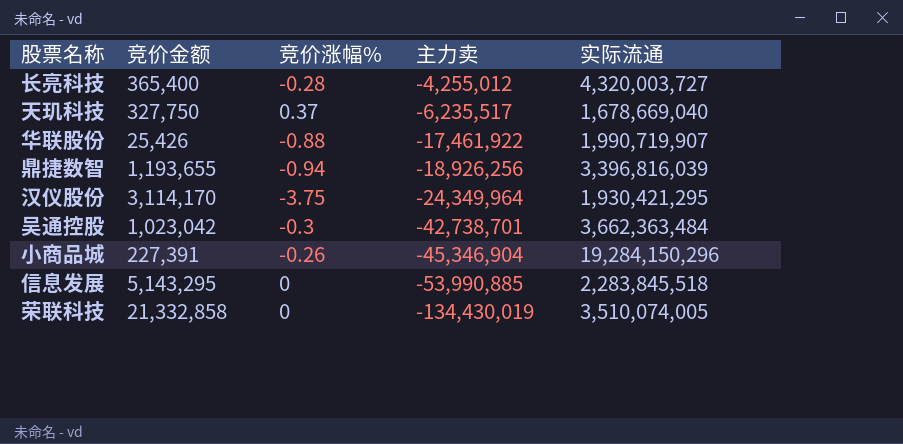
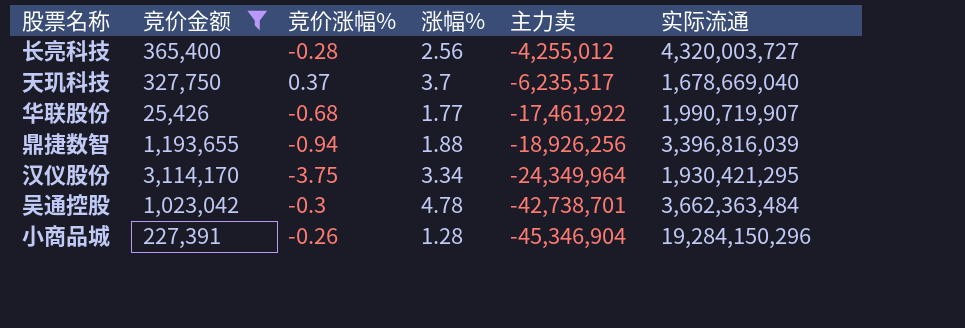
filter: none -> 竞价金额 <= 3,114,170
column 涨幅% | position: none -> 4
华联股份 | 竞价涨幅%: -0.88 -> -0.68

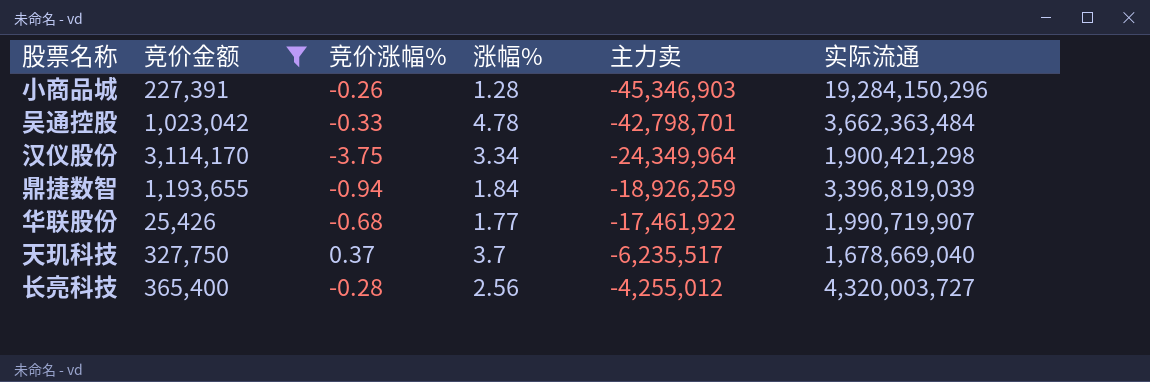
row order: 主力卖 descending -> 主力卖 ascending
小商品城 | 主力卖: -45,346,904 -> -45,346,903
吴通控股 | 竞价涨幅%: -0.3 -> -0.33
吴通控股 | 主力卖: -42,738,701 -> -42,798,701
汉仪股份 | 实际流通: 1,930,421,295 -> 1,900,421,298
鼎捷数智 | 涨幅%: 1.88 -> 1.84
鼎捷数智 | 主力卖: -18,926,256 -> -18,926,259
鼎捷数智 | 实际流通: 3,396,816,039 -> 3,396,819,039

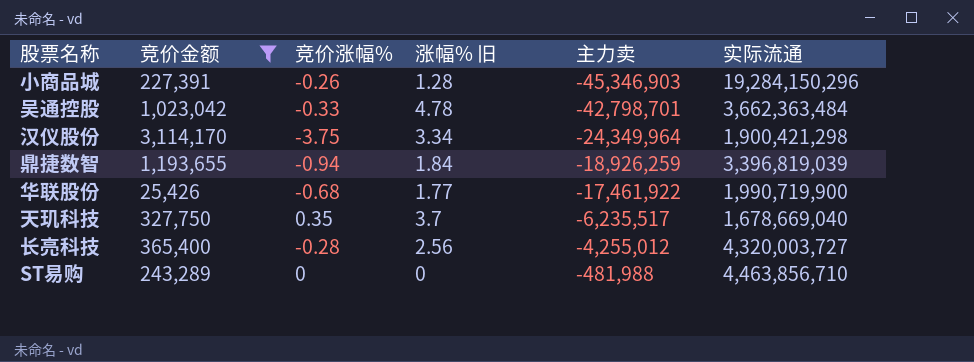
column name: 涨幅% -> 涨幅% 旧
华联股份 | 实际流通: 1,990,719,907 -> 1,990,719,900
天玑科技 | 竞价涨幅%: 0.37 -> 0.35
row ST易购: none -> 243,289 | 0 | 0 | -481,988 | 4,463,856,710

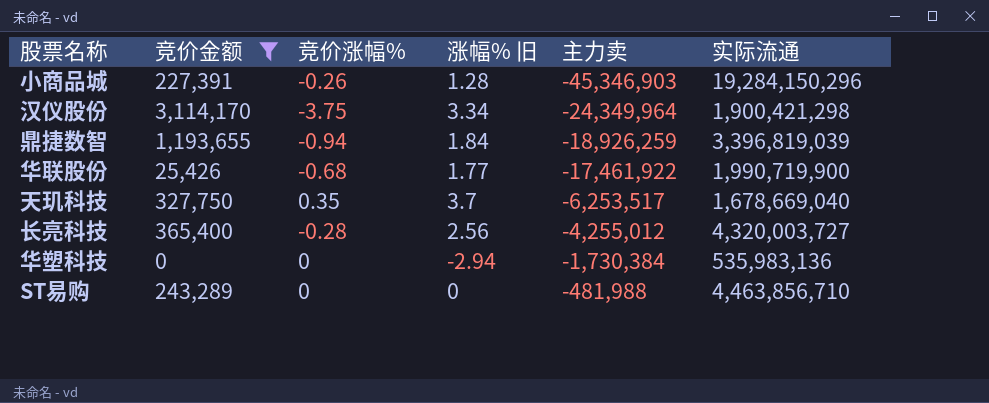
row 吴通控股: 1,023,042 | -0.33 | 4.78 | -42,798,701 | 3,662,363,484 -> none
天玑科技 | 主力卖: -6,235,517 -> -6,253,517
row 华塑科技: none -> 0 | 0 | -2.94 | -1,730,384 | 535,983,136

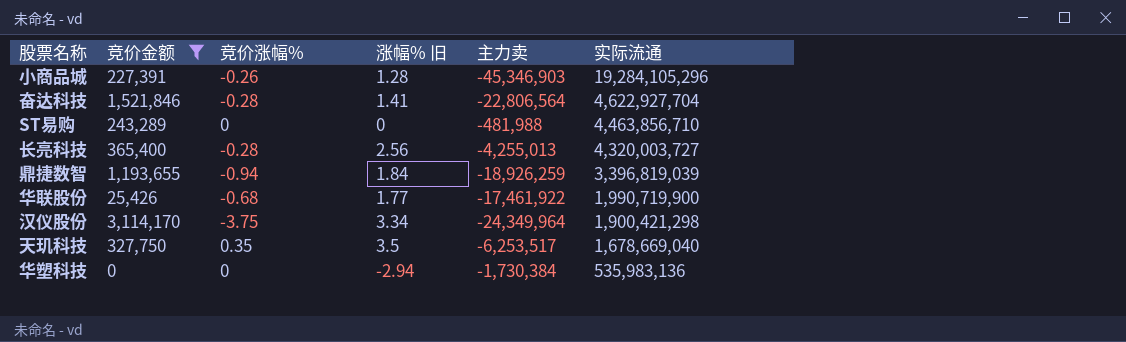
row order: 主力卖 ascending -> 实际流通 descending
小商品城 | 实际流通: 19,284,150,296 -> 19,284,105,296
row 奋达科技: none -> 1,521,846 | -0.28 | 1.41 | -22,806,564 | 4,622,927,704
长亮科技 | 主力卖: -4,255,012 -> -4,255,013
天玑科技 | 涨幅% 旧: 3.7 -> 3.5

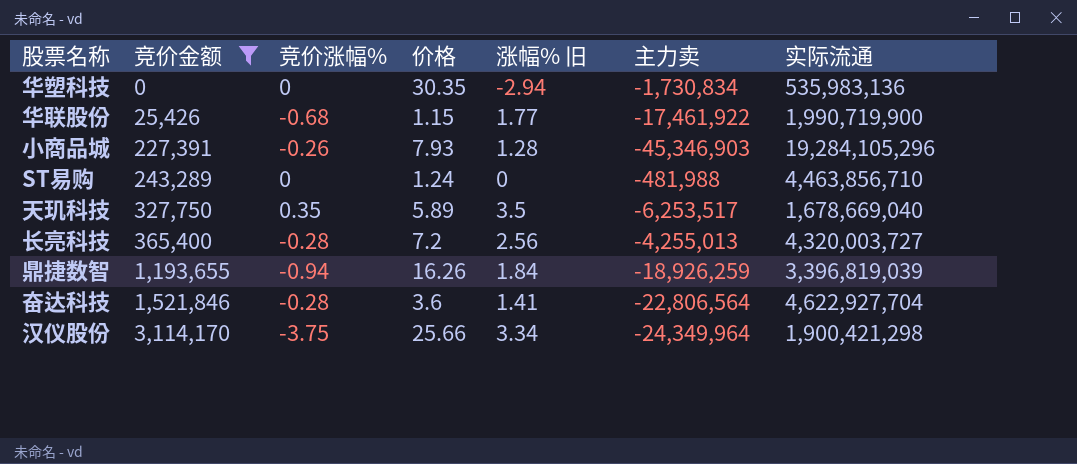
row order: 实际流通 descending -> 竞价金额 ascending
column 价格 | position: none -> 4
华塑科技 | 主力卖: -1,730,384 -> -1,730,834

